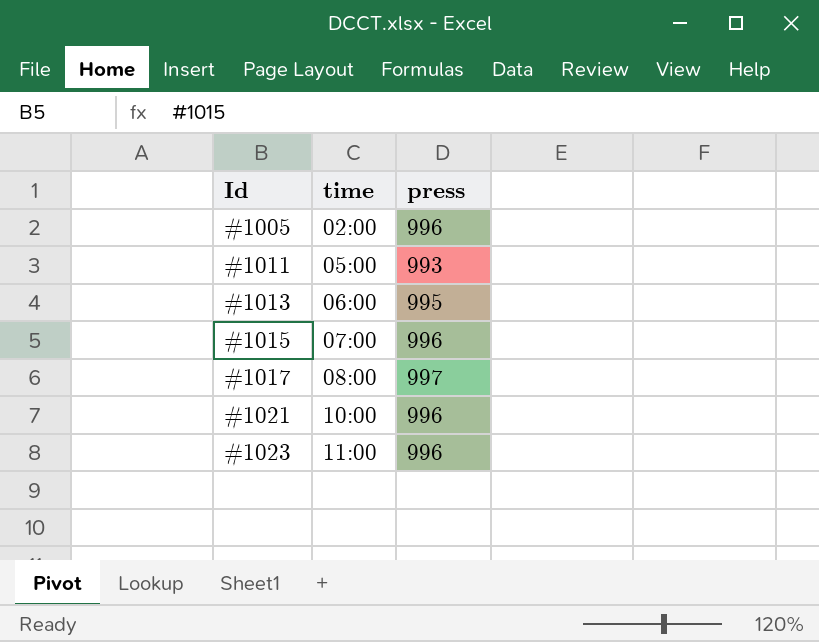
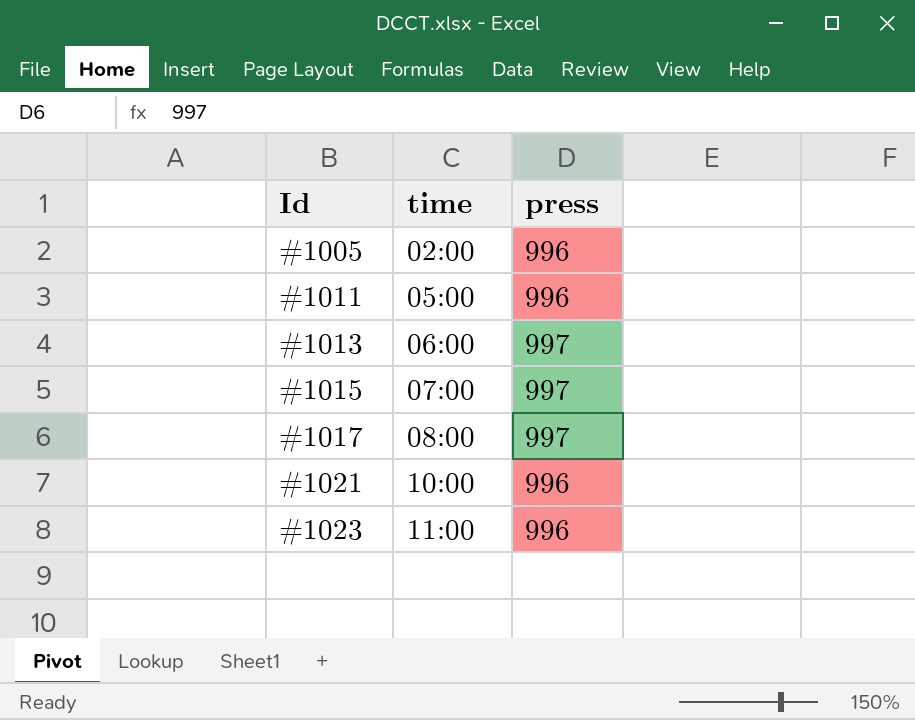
#1011 | press: 993 -> 996
#1013 | press: 995 -> 997
#1015 | press: 996 -> 997

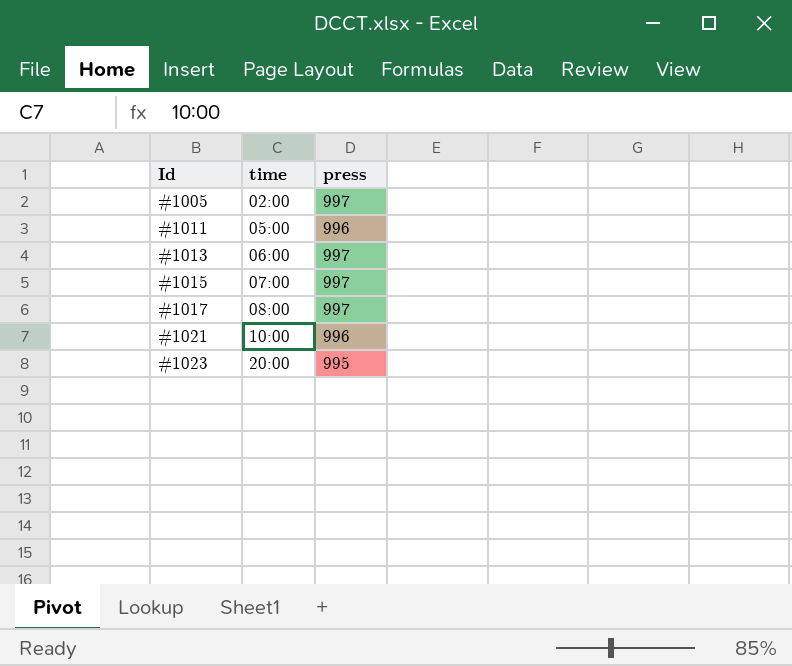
#1005 | press: 996 -> 997
#1023 | time: 11:00 -> 20:00
#1023 | press: 996 -> 995

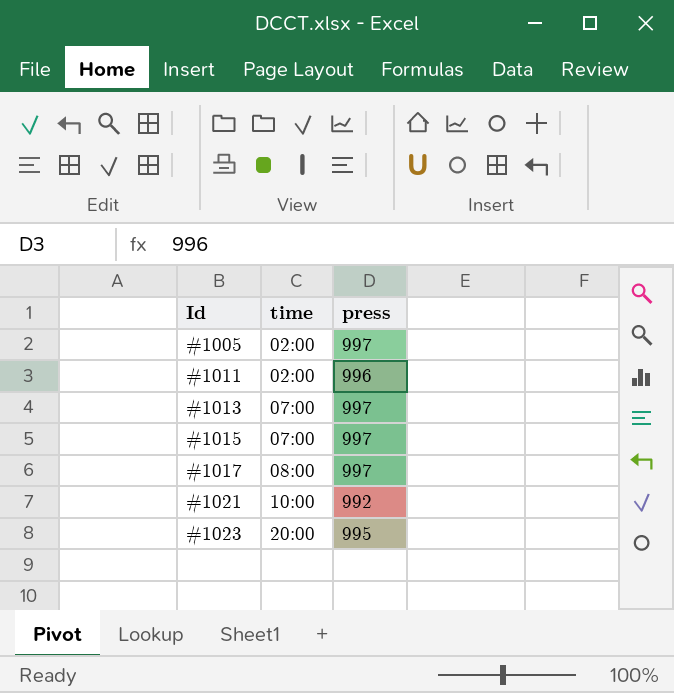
#1011 | time: 05:00 -> 02:00
#1013 | time: 06:00 -> 07:00
#1021 | press: 996 -> 992

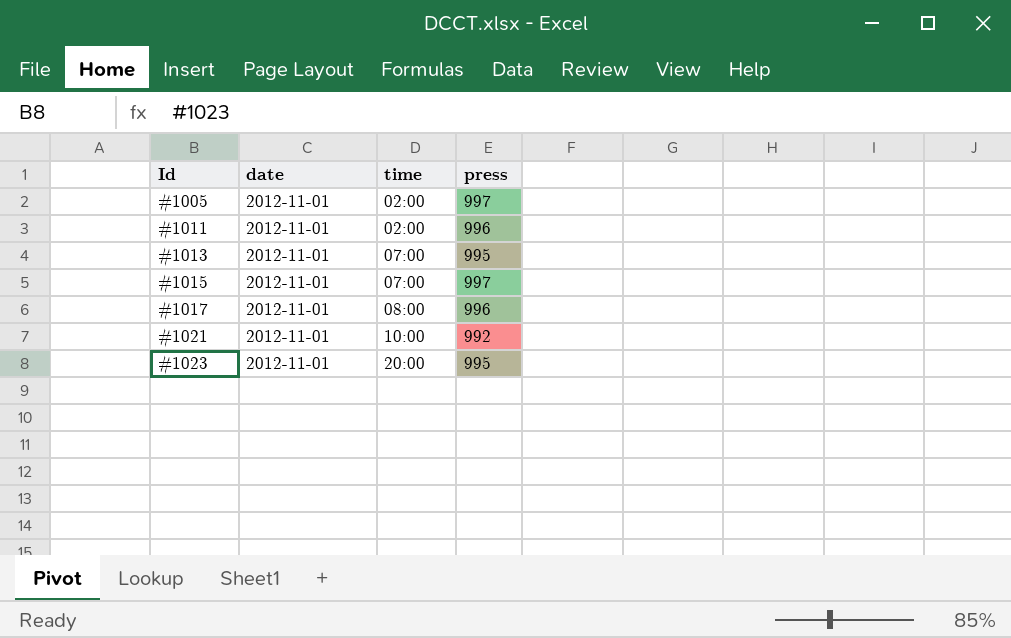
column date | position: none -> 2
#1013 | press: 997 -> 995
#1017 | press: 997 -> 996

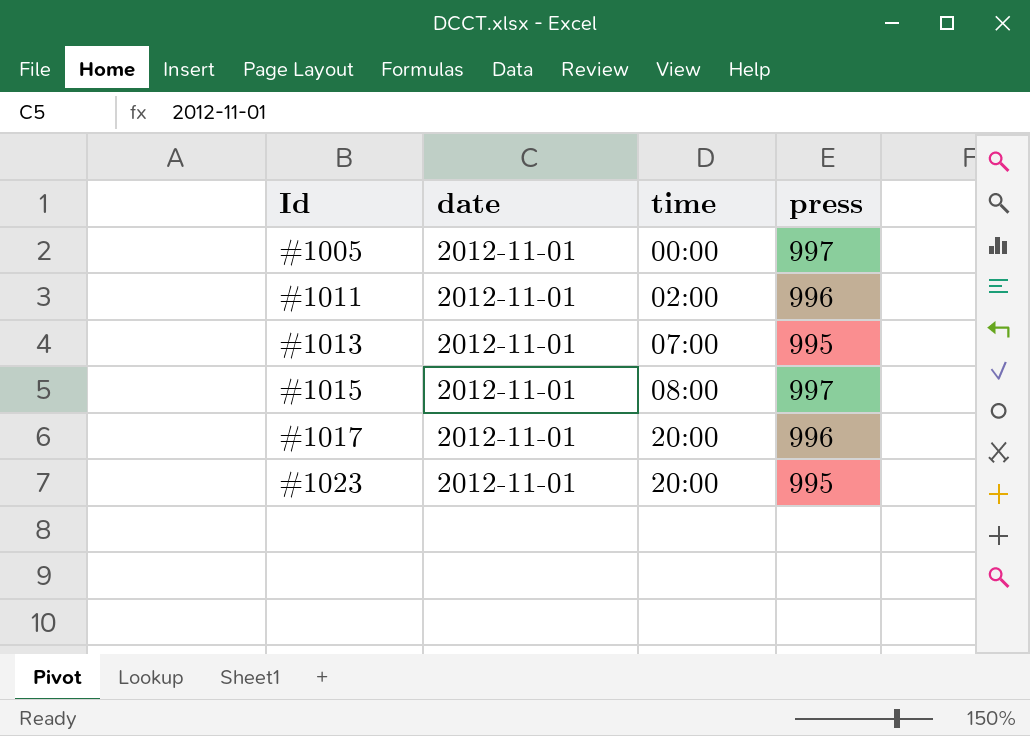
row #1021: 2012-11-01 | 10:00 | 992 -> none
#1005 | time: 02:00 -> 00:00
#1015 | time: 07:00 -> 08:00
#1017 | time: 08:00 -> 20:00

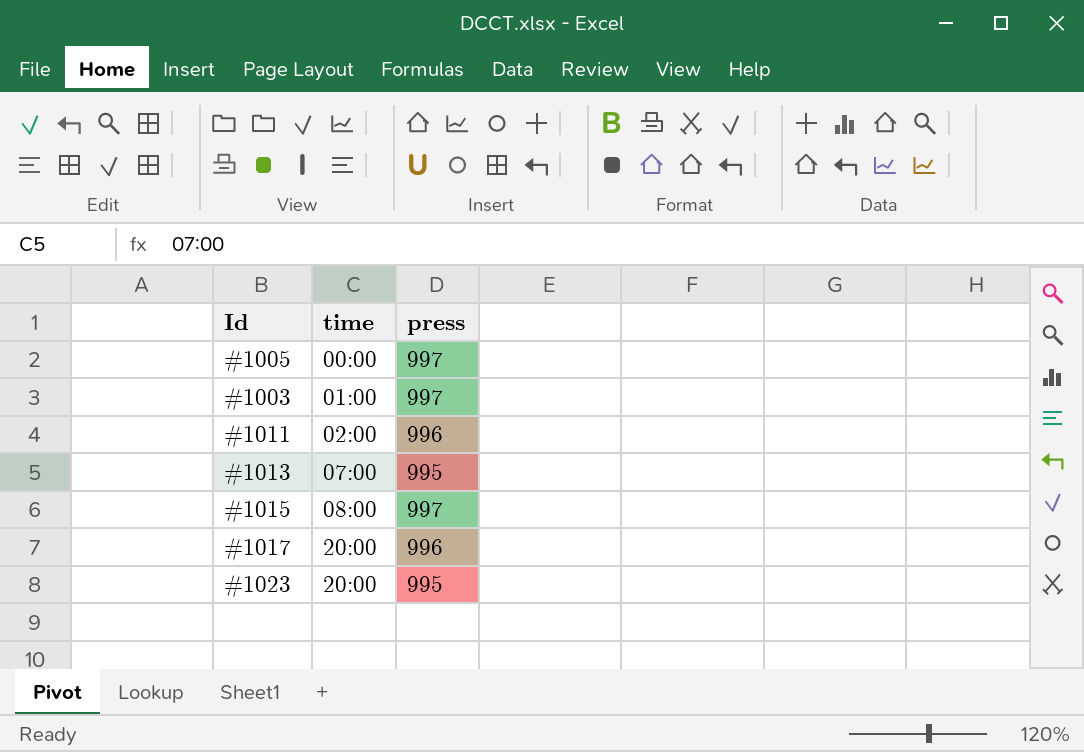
column date | position: 2 -> none
row #1003: none -> 01:00 | 997

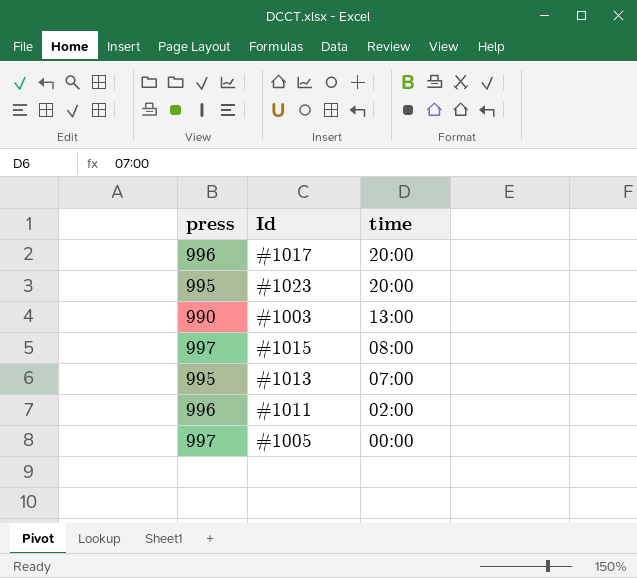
row order: time ascending -> time descending
column press | position: 3 -> 1
#1003 | press: 997 -> 990
#1003 | time: 01:00 -> 13:00

